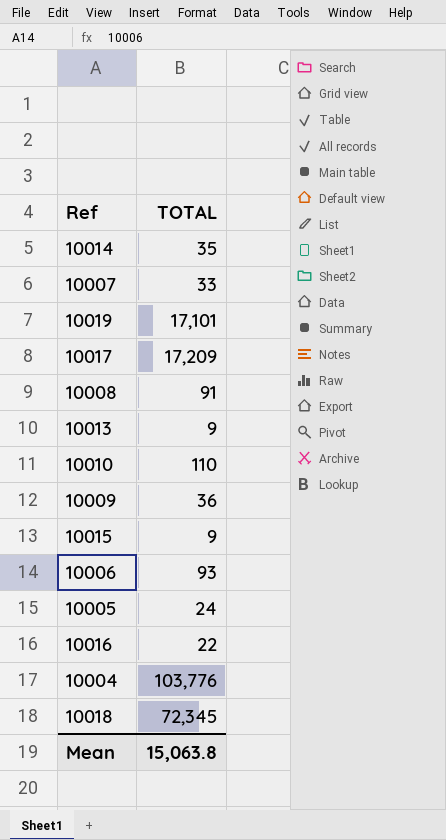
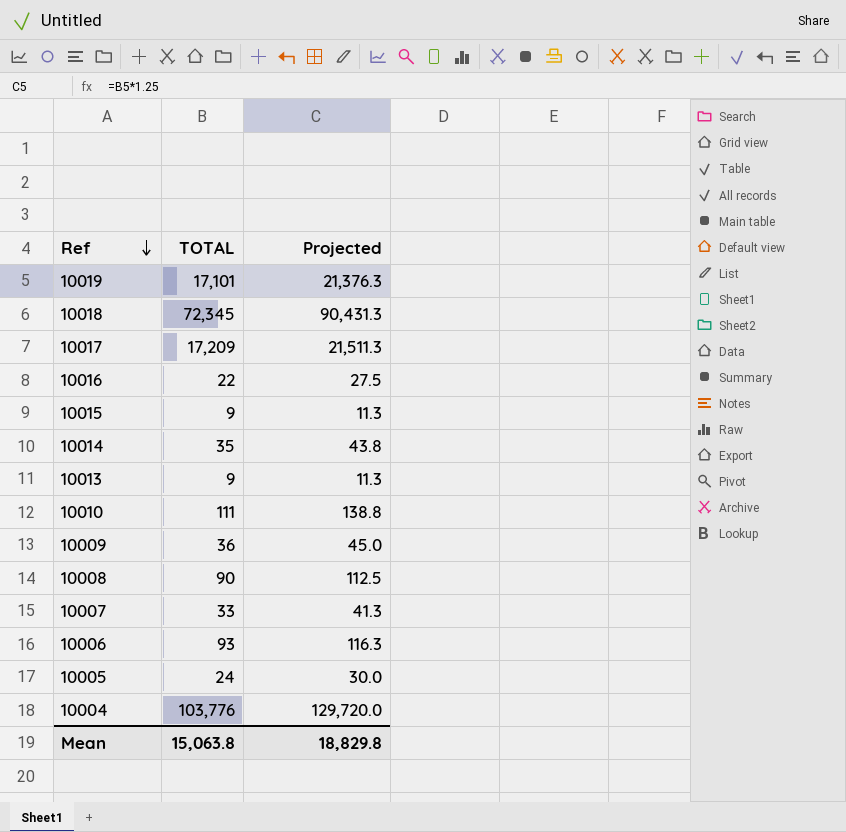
row order: none -> Ref descending
column Projected | formula: none -> [TOTAL] * 1.25
10010 | TOTAL: 110 -> 111
10008 | TOTAL: 91 -> 90

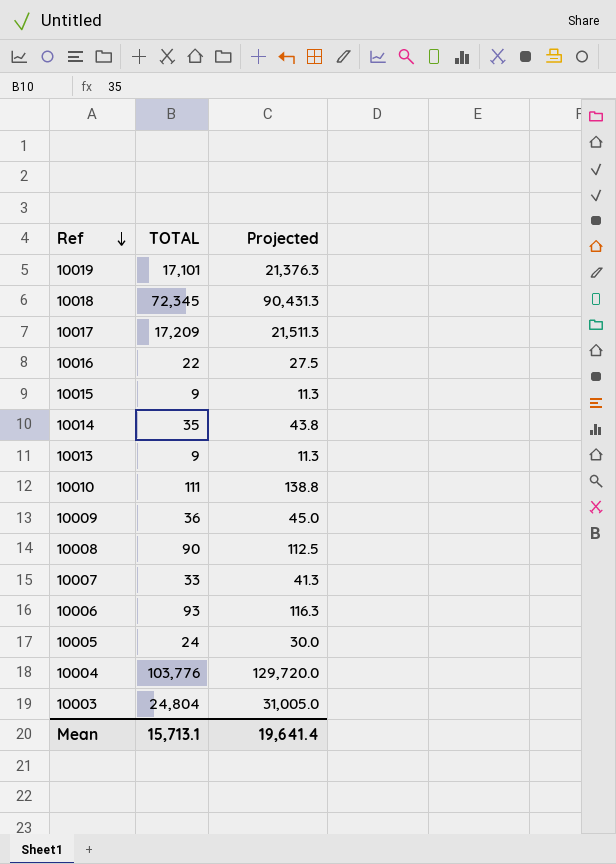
row 10003: none -> 24,804 | 31,005.0
Mean | TOTAL: 15,063.8 -> 15,713.1
Mean | Projected: 18,829.8 -> 19,641.4

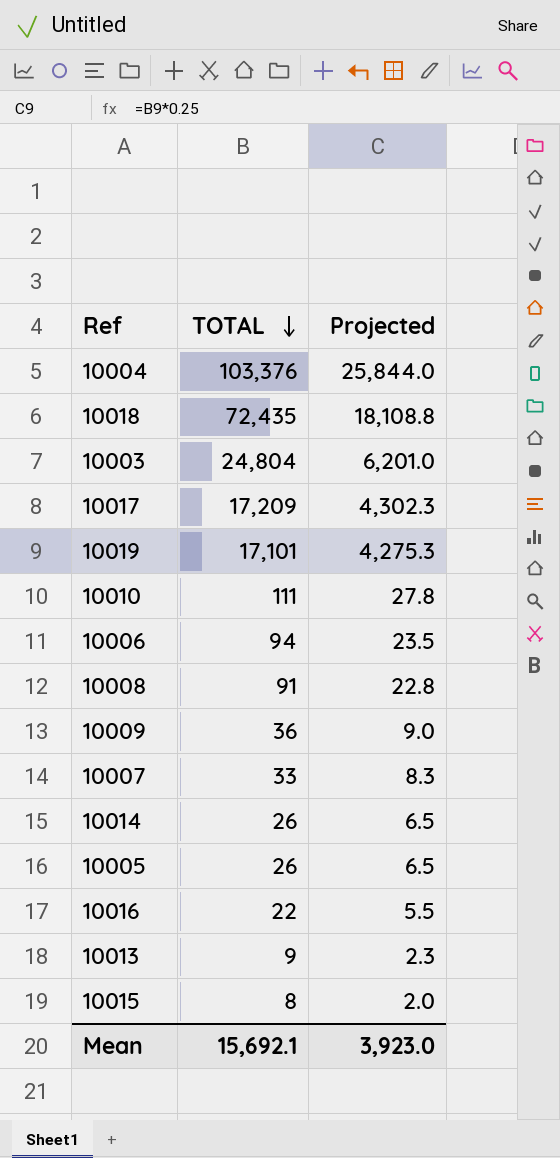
row order: Ref descending -> TOTAL descending
column Projected | formula: [TOTAL] * 1.25 -> [TOTAL] * 0.25
10004 | TOTAL: 103,776 -> 103,376
10018 | TOTAL: 72,345 -> 72,435
10006 | TOTAL: 93 -> 94
10008 | TOTAL: 90 -> 91
10014 | TOTAL: 35 -> 26
10005 | TOTAL: 24 -> 26
10015 | TOTAL: 9 -> 8
Mean | TOTAL: 15,713.1 -> 15,692.1
Mean | Projected: 19,641.4 -> 3,923.0

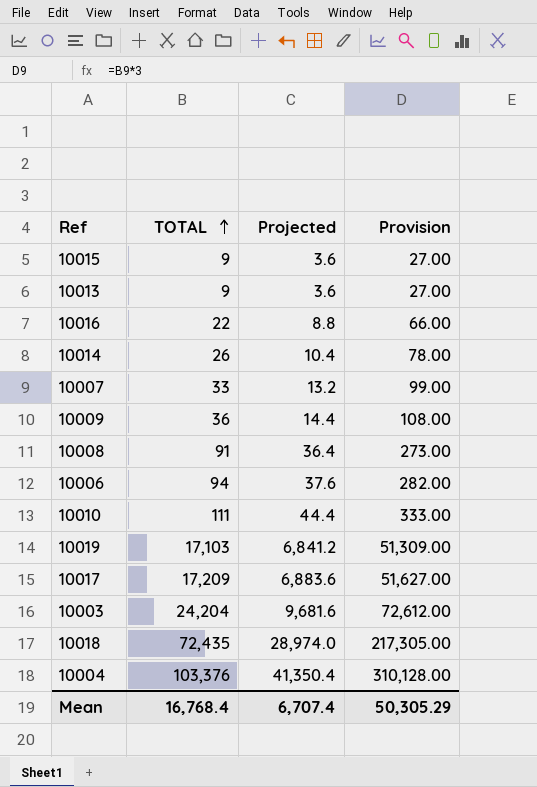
row order: TOTAL descending -> TOTAL ascending
column Projected | formula: [TOTAL] * 0.25 -> [TOTAL] * 0.4
column Provision | formula: none -> [TOTAL] * 3
row 10005: 26 | 6.5 -> none
10015 | TOTAL: 8 -> 9
10019 | TOTAL: 17,101 -> 17,103
10003 | TOTAL: 24,804 -> 24,204
Mean | TOTAL: 15,692.1 -> 16,768.4
Mean | Projected: 3,923.0 -> 6,707.4

